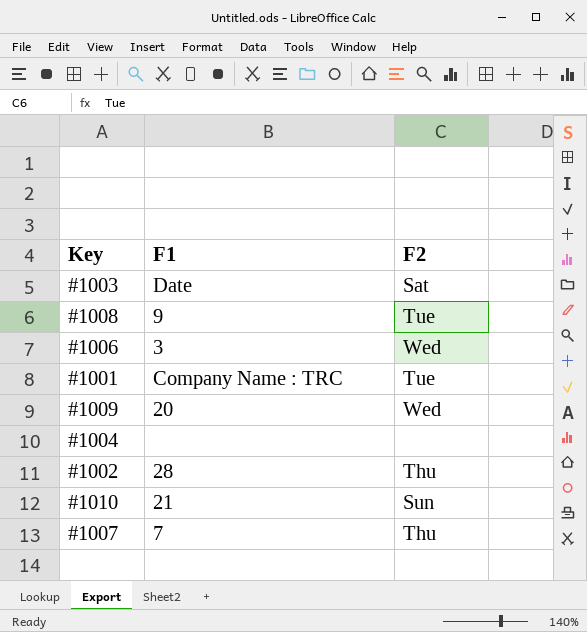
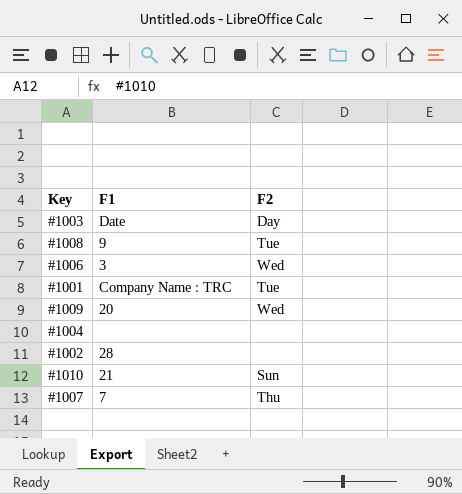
#1003 | F2: Sat -> Day
#1002 | F2: Thu -> none

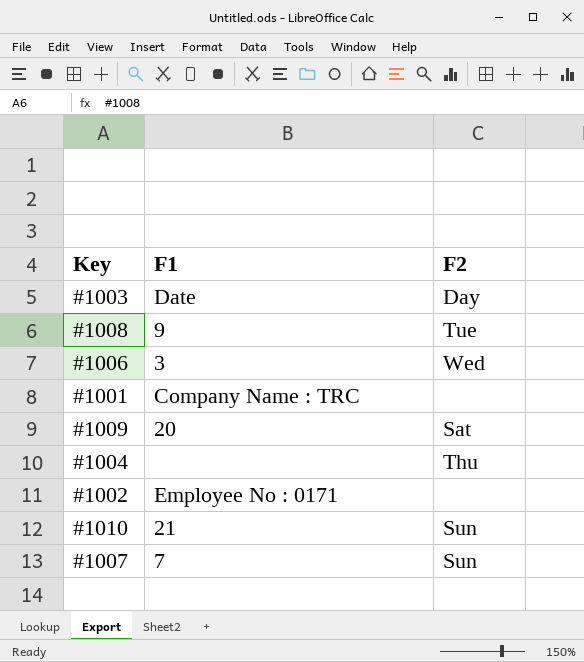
#1001 | F2: Tue -> none
#1009 | F2: Wed -> Sat
#1004 | F2: none -> Thu
#1002 | F1: 28 -> Employee No : 0171
#1007 | F2: Thu -> Sun

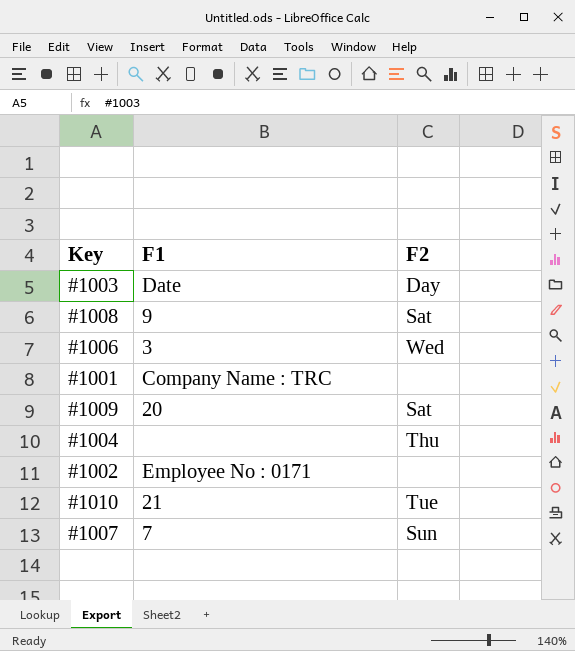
#1008 | F2: Tue -> Sat
#1010 | F2: Sun -> Tue

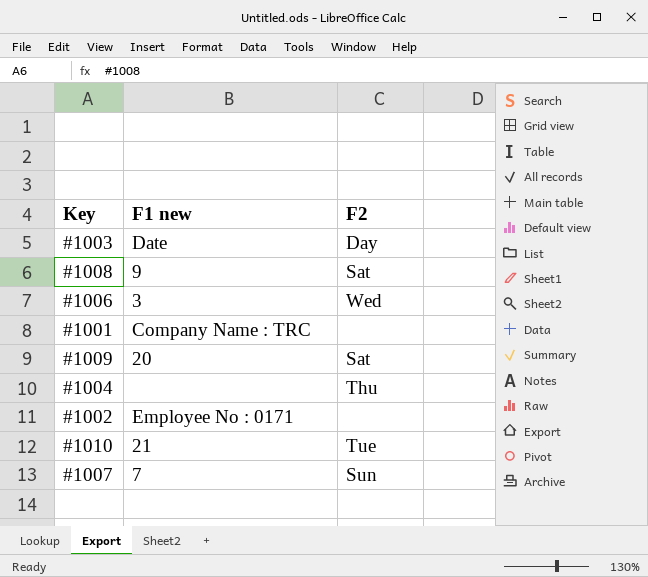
column name: F1 -> F1 new

